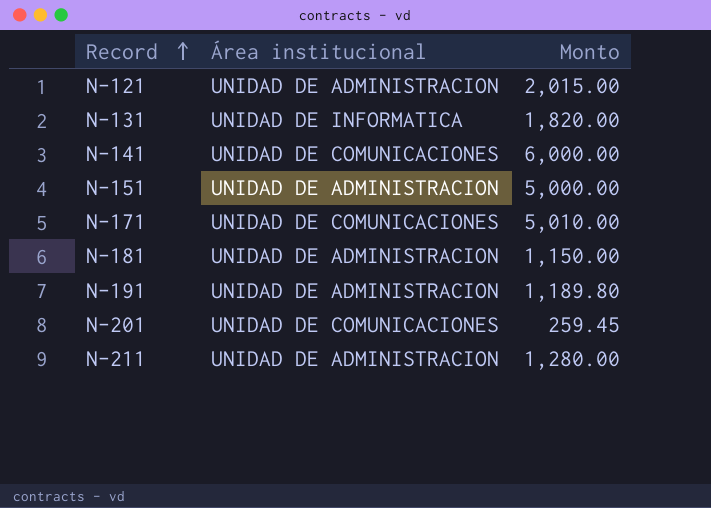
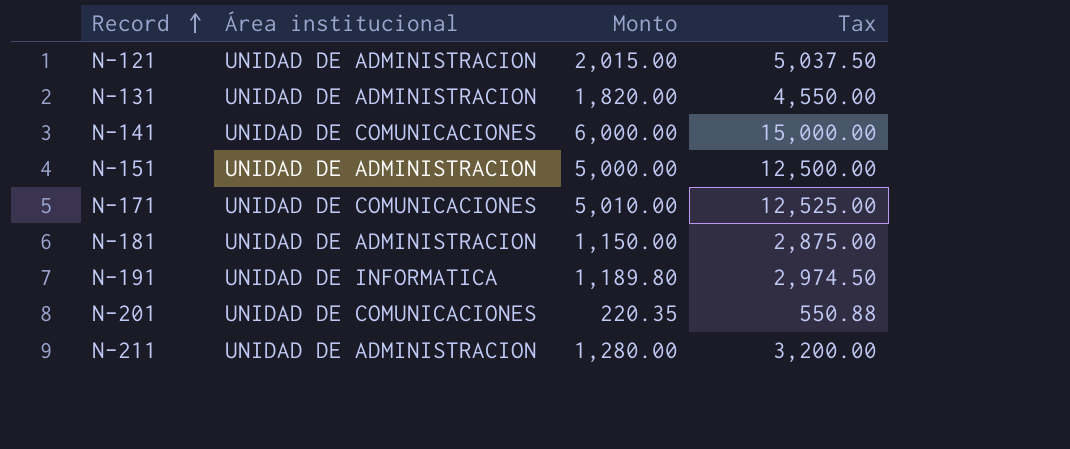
column Tax | formula: none -> [Monto] * 2.5
N-131 | Área institucional: UNIDAD DE INFORMATICA -> UNIDAD DE ADMINISTRACION
N-191 | Área institucional: UNIDAD DE ADMINISTRACION -> UNIDAD DE INFORMATICA
N-201 | Monto: 259.45 -> 220.35

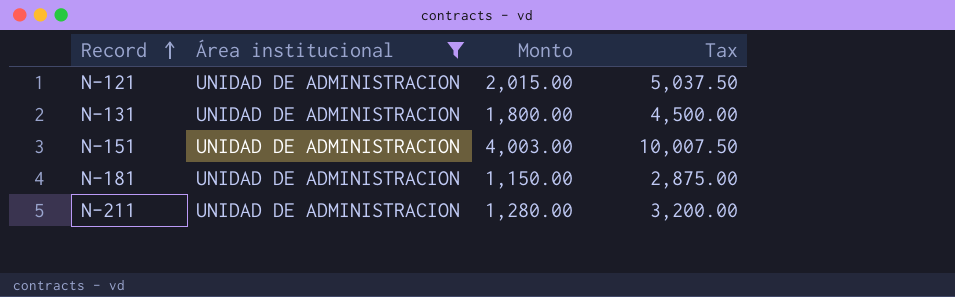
filter: none -> Área institucional = UNIDAD DE ADMINISTRACION
N-131 | Monto: 1,820.00 -> 1,800.00
N-131 | Tax: 4,550.00 -> 4,500.00
N-151 | Monto: 5,000.00 -> 4,003.00
N-151 | Tax: 12,500.00 -> 10,007.50

